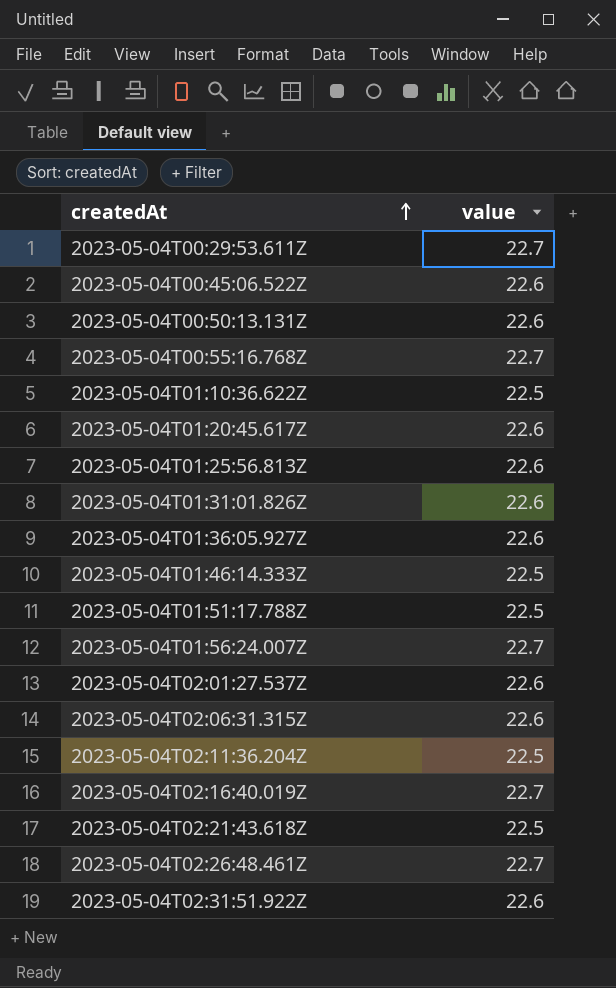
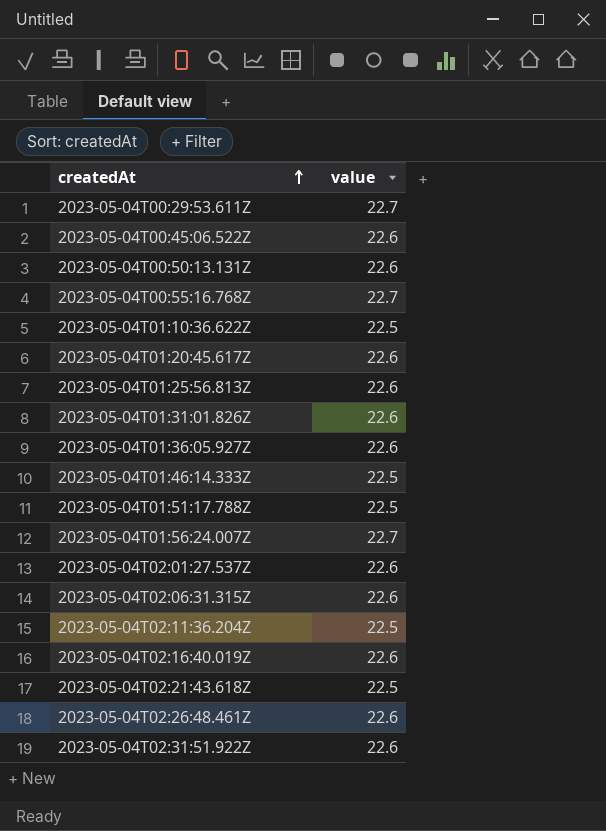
2023-05-04T02:16:40.019Z | value: 22.7 -> 22.6
2023-05-04T02:26:48.461Z | value: 22.7 -> 22.6

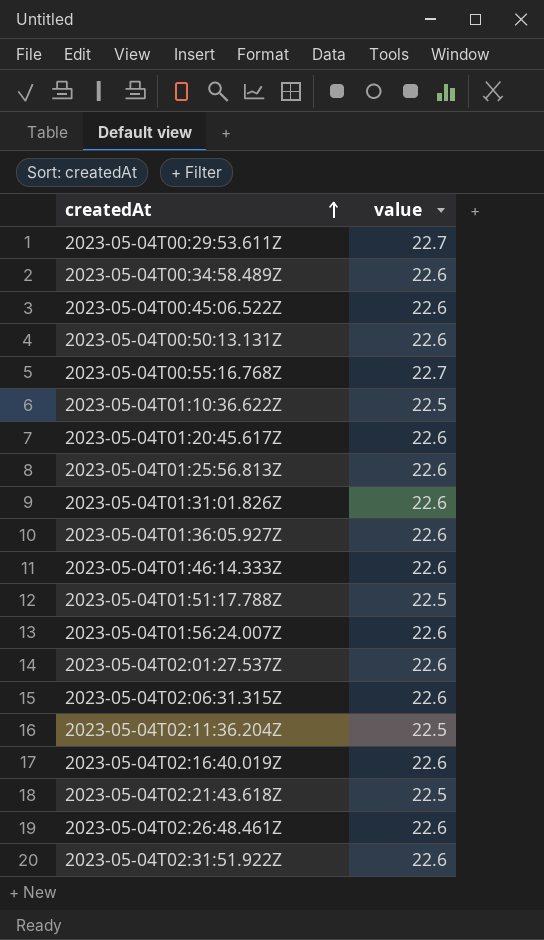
row 2023-05-04T00:34:58.489Z: none -> 22.6
2023-05-04T01:46:14.333Z | value: 22.5 -> 22.6
2023-05-04T01:56:24.007Z | value: 22.7 -> 22.6

